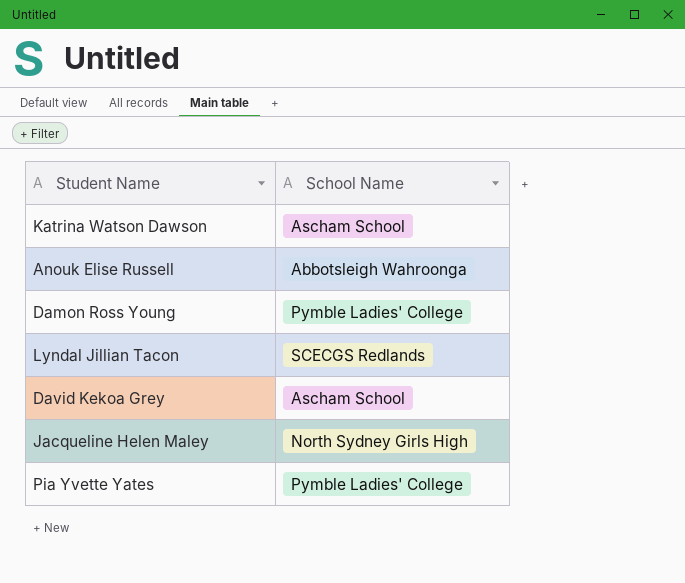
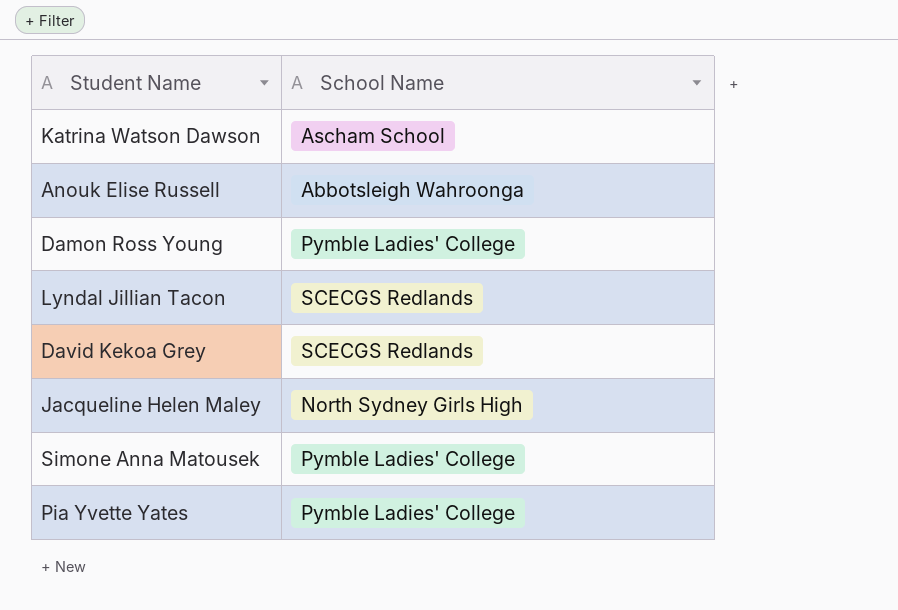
David Kekoa Grey | School Name: Ascham School -> SCECGS Redlands
row Simone Anna Matousek: none -> Pymble Ladies' College

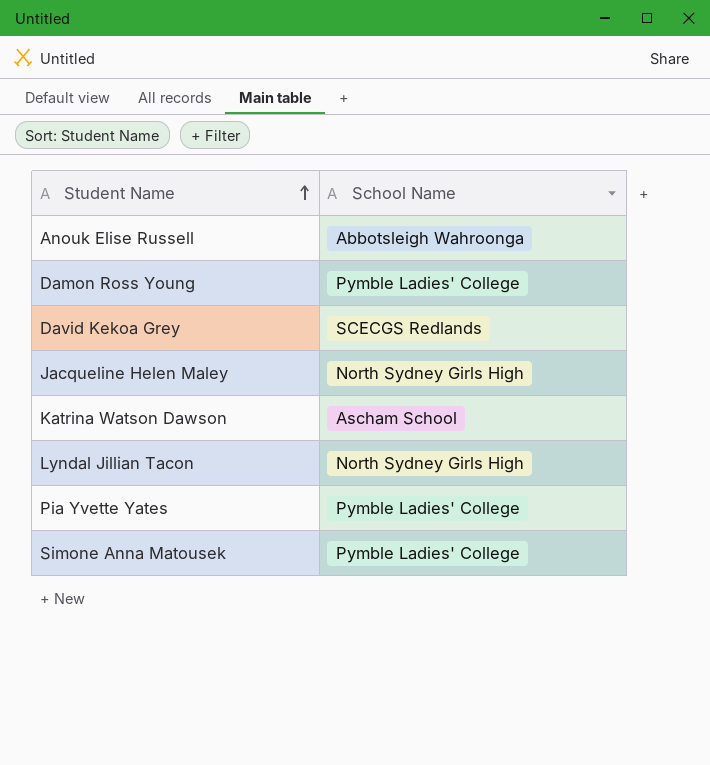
row order: none -> Student Name ascending
Lyndal Jillian Tacon | School Name: SCECGS Redlands -> North Sydney Girls High

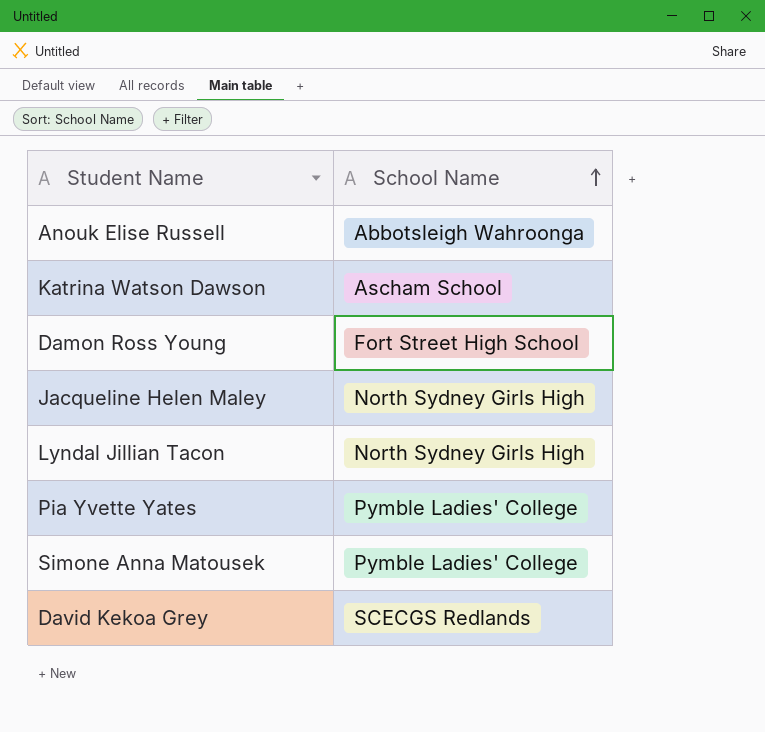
row order: Student Name ascending -> School Name ascending
Damon Ross Young | School Name: Pymble Ladies' College -> Fort Street High School

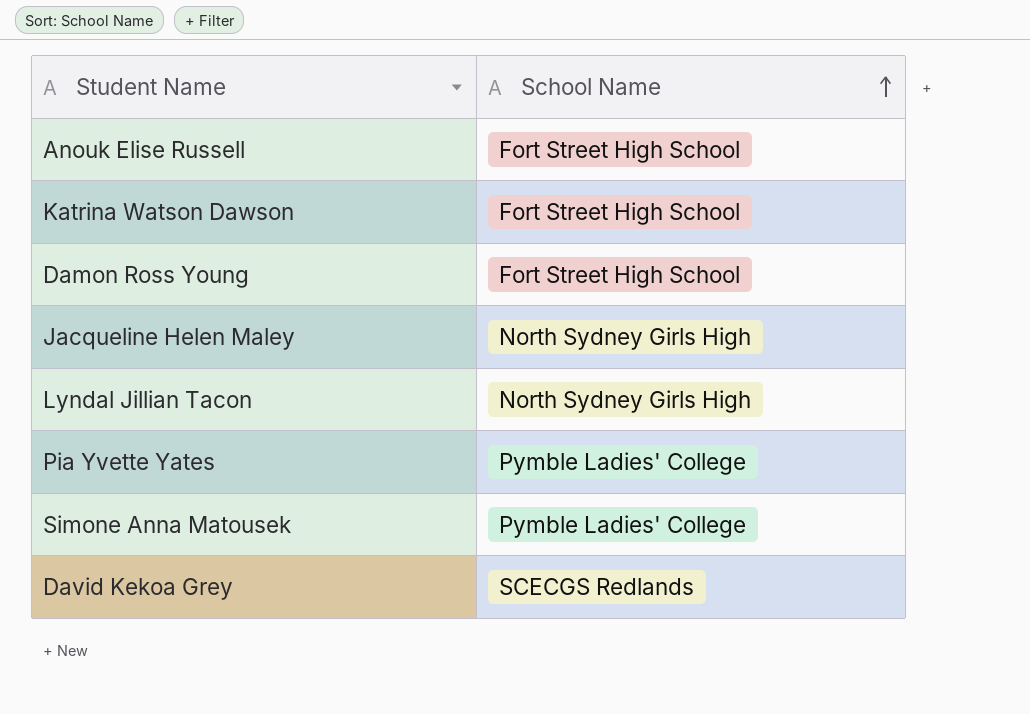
Anouk Elise Russell | School Name: Abbotsleigh Wahroonga -> Fort Street High School
Katrina Watson Dawson | School Name: Ascham School -> Fort Street High School

